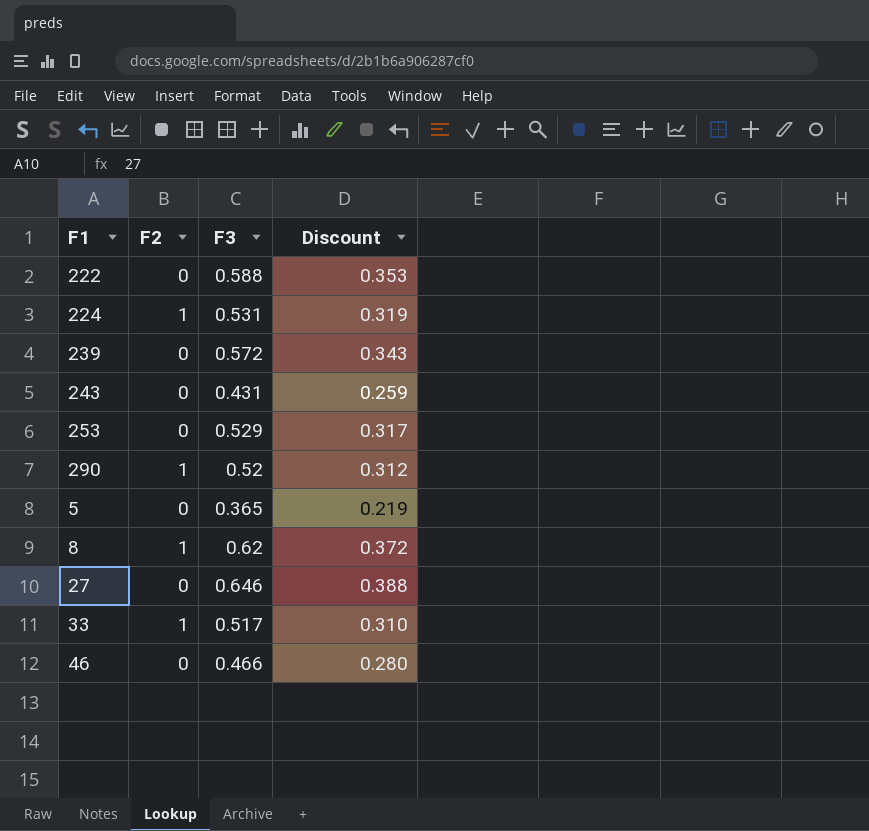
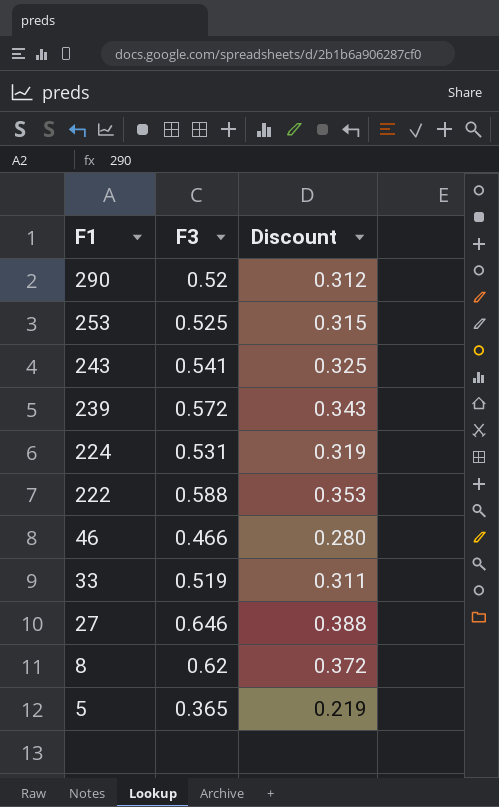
row order: none -> F1 descending
column F2 | position: 2 -> none
253 | F3: 0.529 -> 0.525
253 | Discount: 0.317 -> 0.315
243 | F3: 0.431 -> 0.541
243 | Discount: 0.259 -> 0.325
33 | F3: 0.517 -> 0.519
33 | Discount: 0.310 -> 0.311

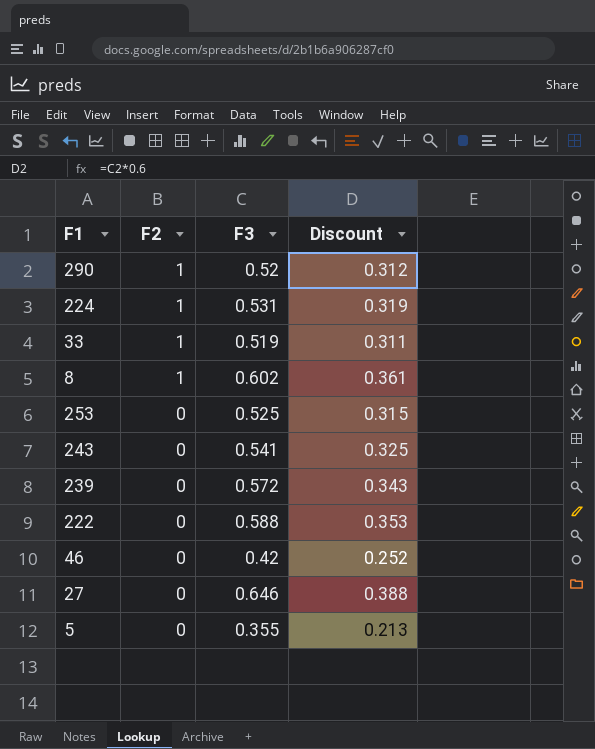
row order: F1 descending -> F2 descending
column F2 | position: none -> 2
8 | F3: 0.62 -> 0.602
8 | Discount: 0.372 -> 0.361
46 | F3: 0.466 -> 0.42
46 | Discount: 0.280 -> 0.252
5 | F3: 0.365 -> 0.355
5 | Discount: 0.219 -> 0.213

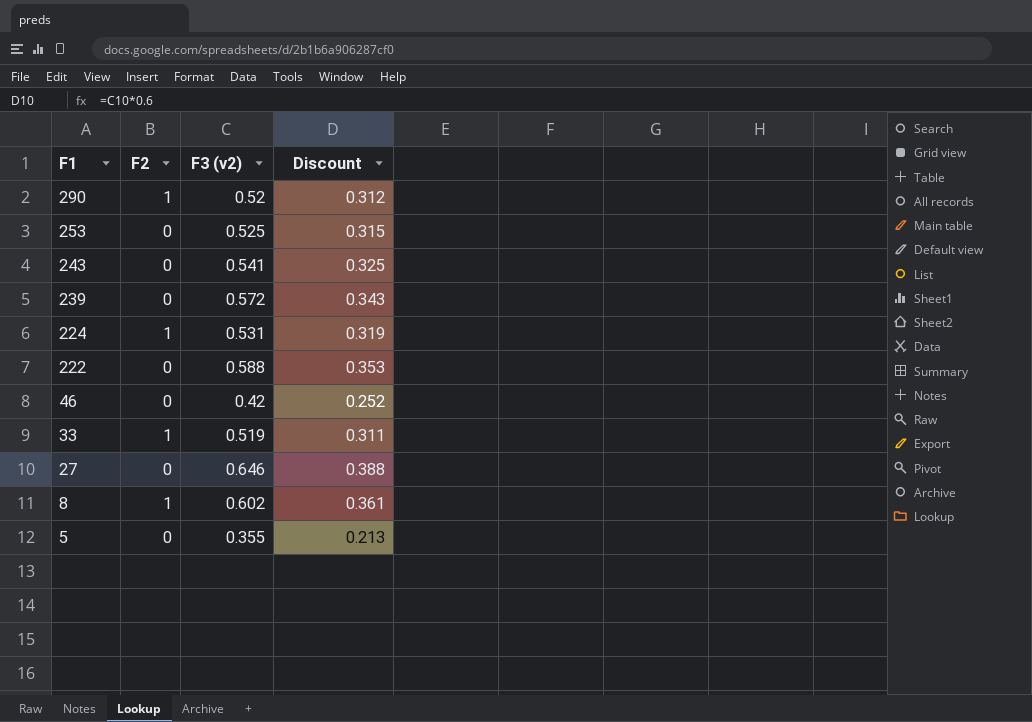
row order: F2 descending -> F1 descending
column name: F3 -> F3 (v2)

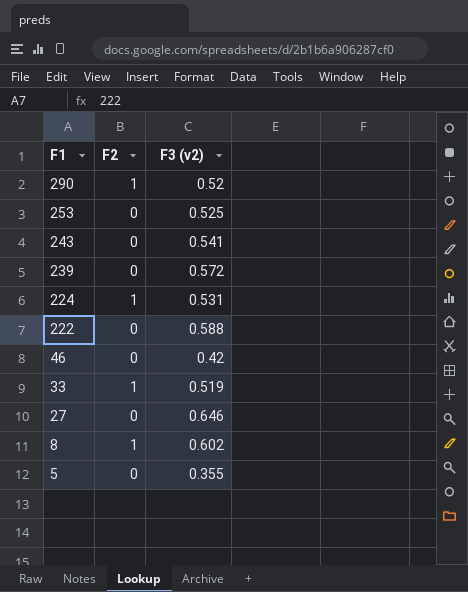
column Discount | formula: [F3 (v2)] * 0.6 -> none

